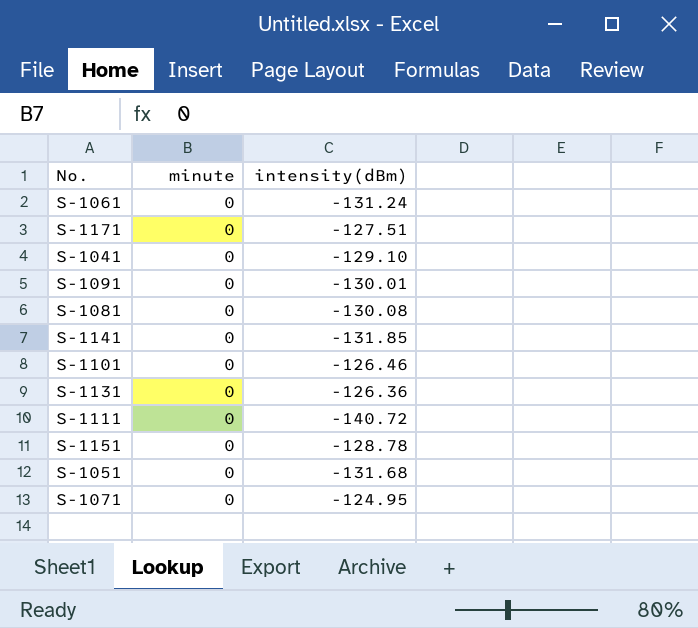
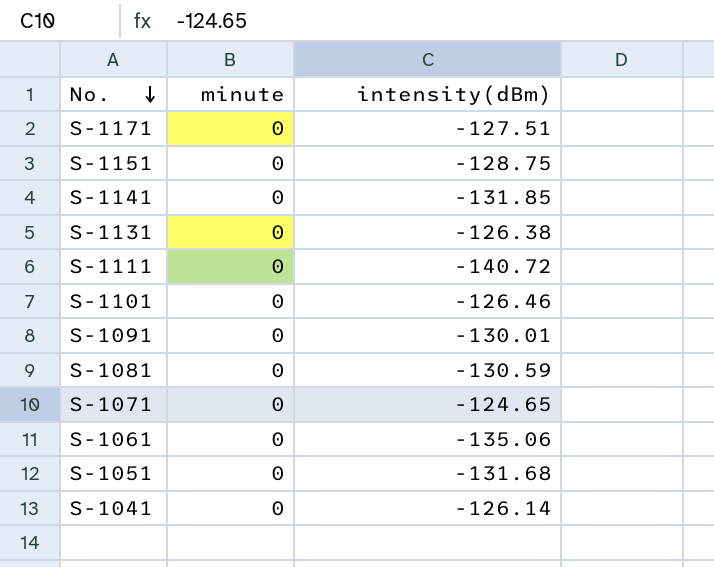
row order: none -> No. descending
S-1151 | intensity(dBm): -128.78 -> -128.75
S-1131 | intensity(dBm): -126.36 -> -126.38
S-1081 | intensity(dBm): -130.08 -> -130.59
S-1071 | intensity(dBm): -124.95 -> -124.65
S-1061 | intensity(dBm): -131.24 -> -135.06
S-1041 | intensity(dBm): -129.10 -> -126.14

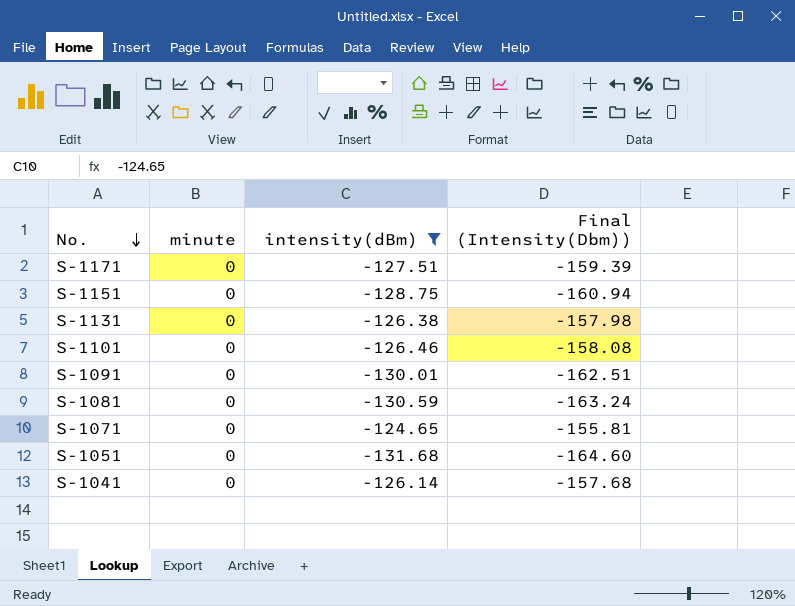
filter: none -> intensity(dBm) >= -131.68
column Final (Intensity(Dbm)) | formula: none -> [intensity(dBm)] * 1.25

